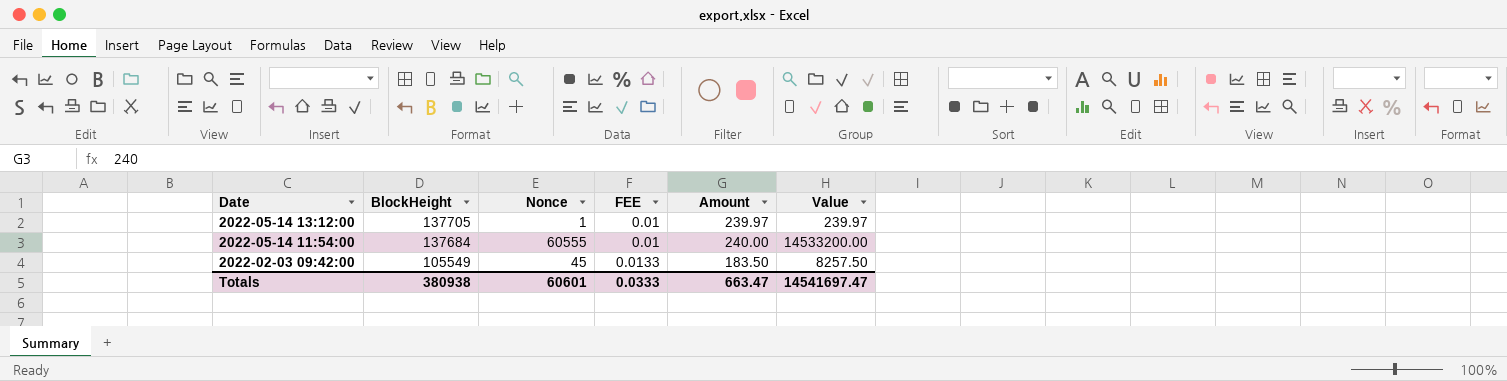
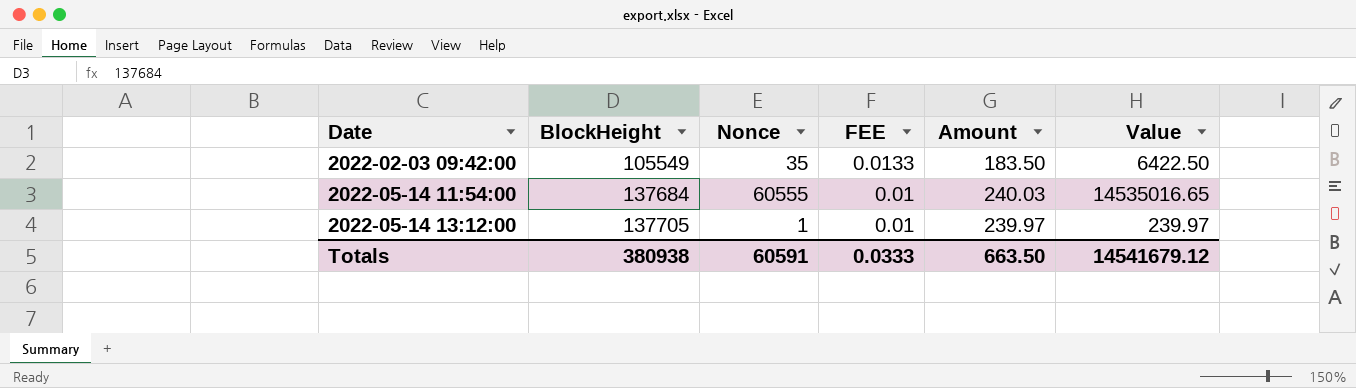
row order: Date descending -> Date ascending
2022-02-03 09:42:00 | Nonce: 45 -> 35
2022-02-03 09:42:00 | Value: 8257.50 -> 6422.50
2022-05-14 11:54:00 | Amount: 240.00 -> 240.03
2022-05-14 11:54:00 | Value: 14533200.00 -> 14535016.65
Totals | Nonce: 60601 -> 60591
Totals | Amount: 663.47 -> 663.50
Totals | Value: 14541697.47 -> 14541679.12

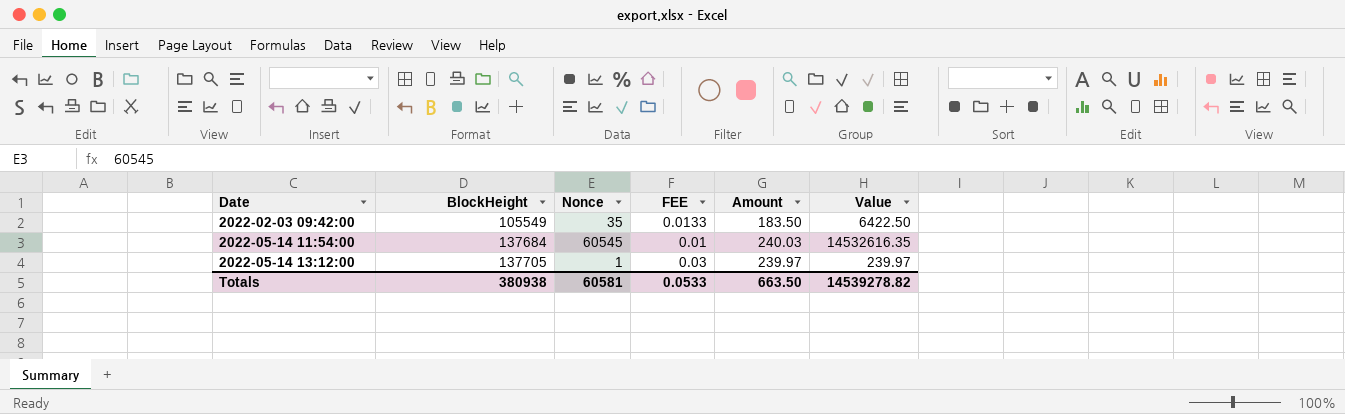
2022-05-14 11:54:00 | Nonce: 60555 -> 60545
2022-05-14 11:54:00 | Value: 14535016.65 -> 14532616.35
2022-05-14 13:12:00 | FEE: 0.01 -> 0.03
Totals | Nonce: 60591 -> 60581
Totals | FEE: 0.0333 -> 0.0533
Totals | Value: 14541679.12 -> 14539278.82

